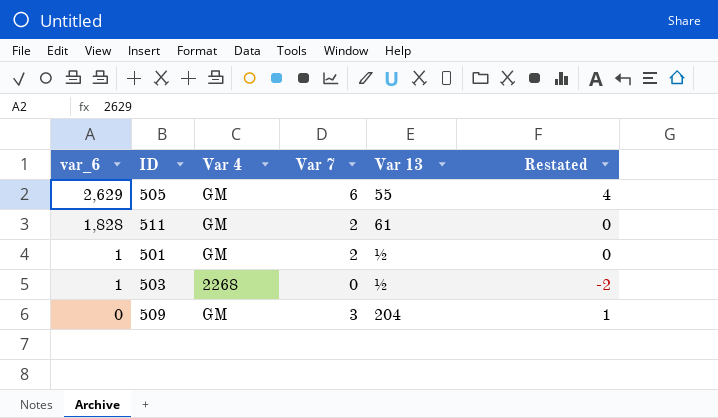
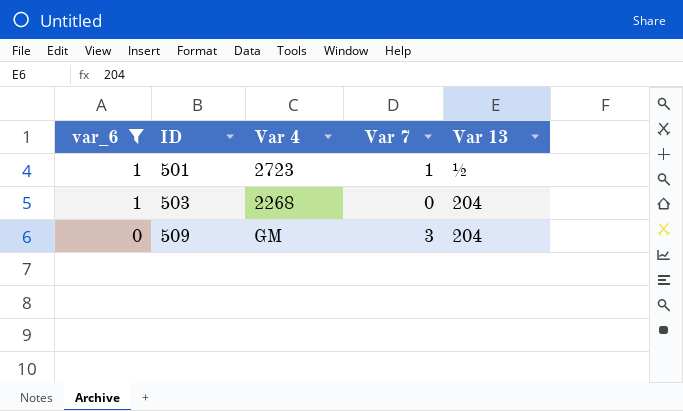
filter: none -> var_6 <= 1
column Restated | formula: [Var 7] - 2 -> none
501 | Var 4: GM -> 2723
501 | Var 7: 2 -> 1
503 | Var 13: ½ -> 204

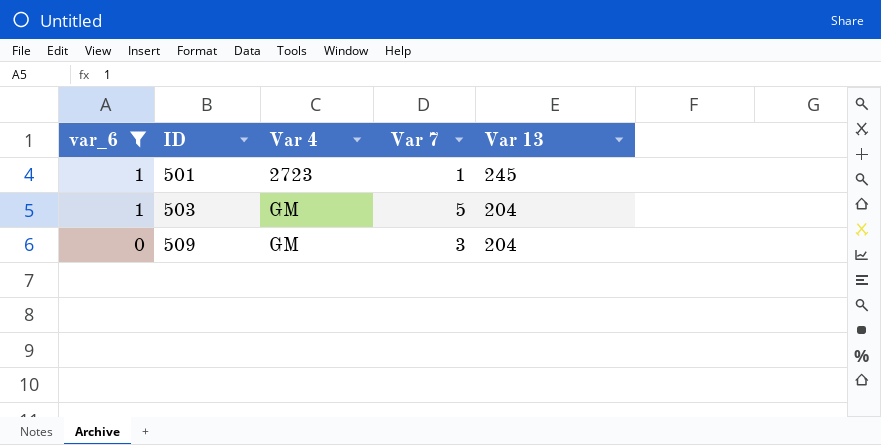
501 | Var 13: ½ -> 245
503 | Var 4: 2268 -> GM
503 | Var 7: 0 -> 5

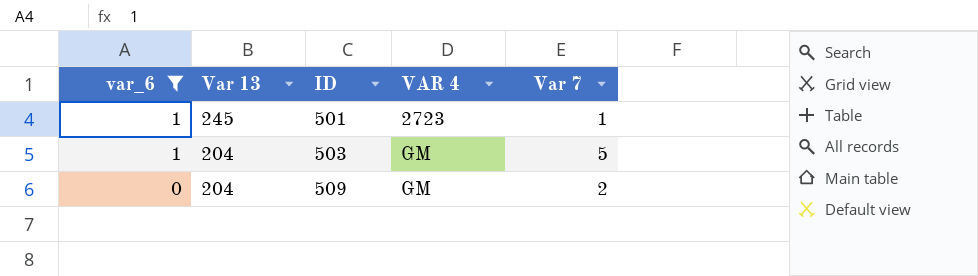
column Var 13 | position: 5 -> 2
column name: Var 4 -> VAR 4
509 | Var 7: 3 -> 2

